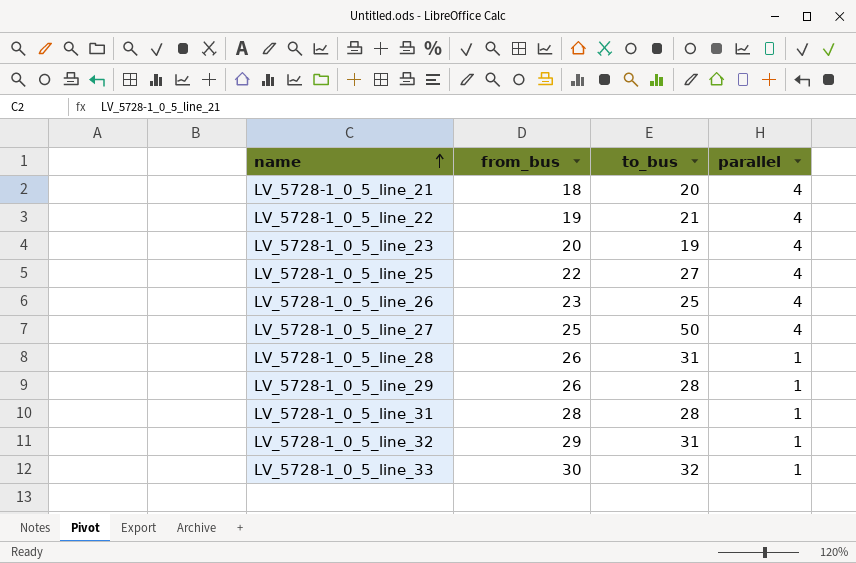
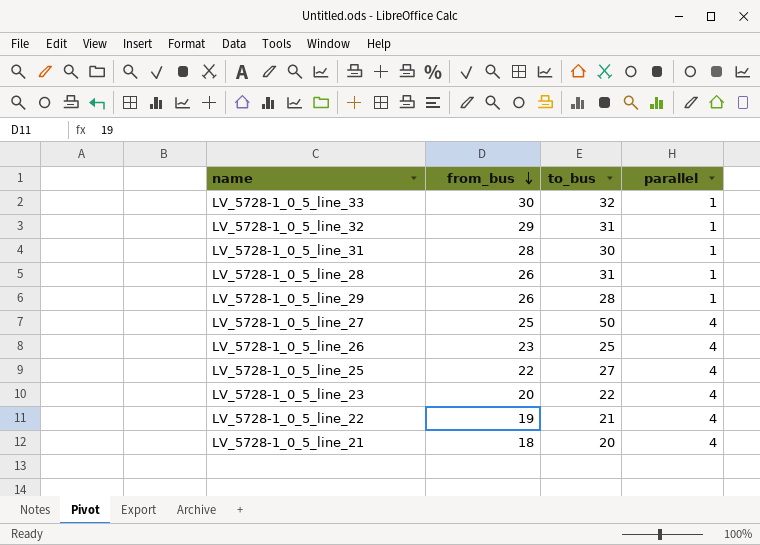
row order: name ascending -> from_bus descending
LV_5728-1_0_5_line_31 | to_bus: 28 -> 30
LV_5728-1_0_5_line_23 | to_bus: 19 -> 22

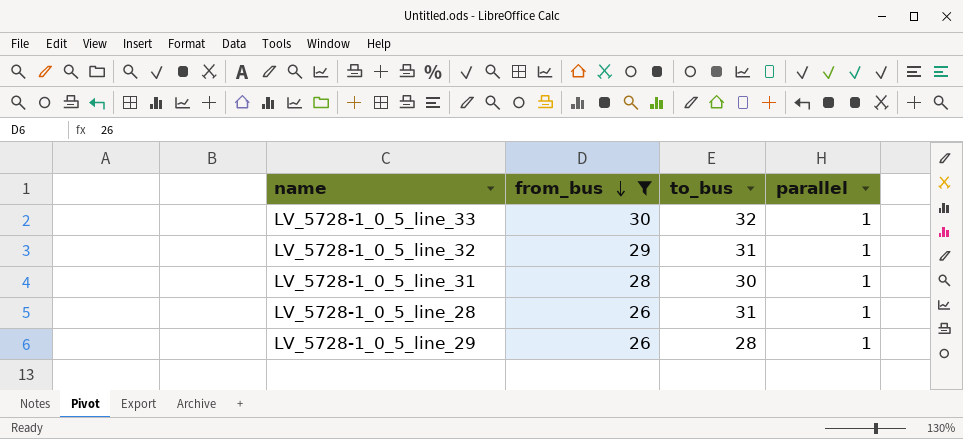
filter: none -> from_bus >= 26

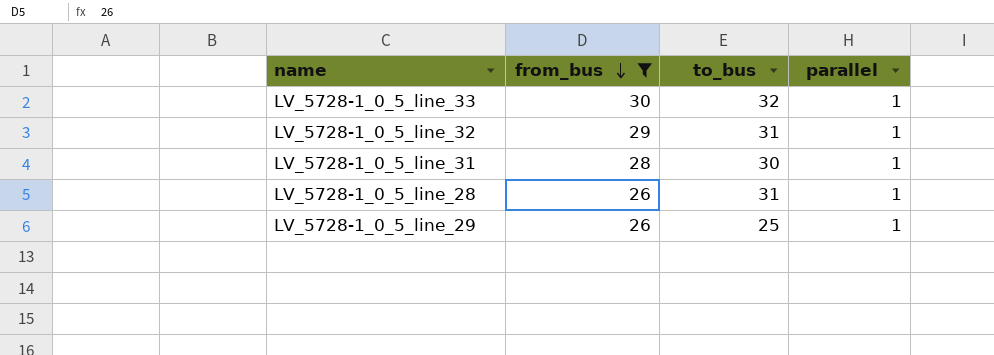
LV_5728-1_0_5_line_29 | to_bus: 28 -> 25

